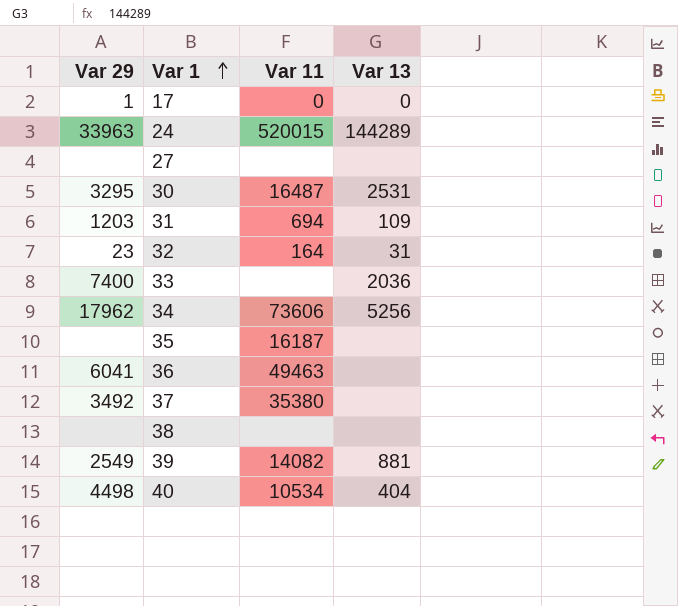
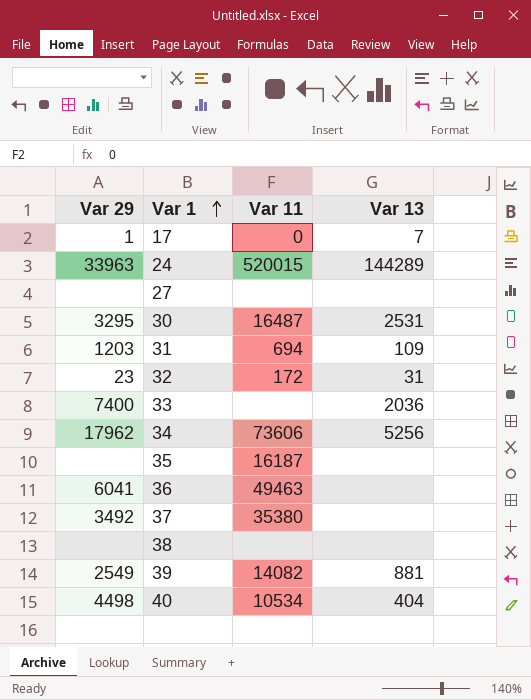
17 | Var 13: 0 -> 7
32 | Var 11: 164 -> 172

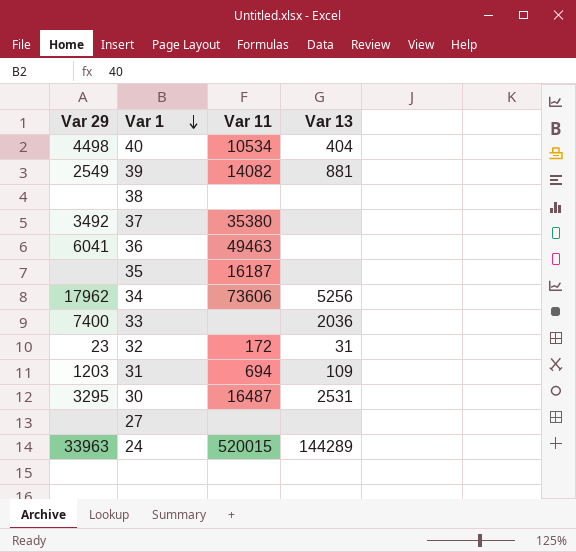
row order: Var 1 ascending -> Var 1 descending
row 17: 1 | 0 | 7 -> none

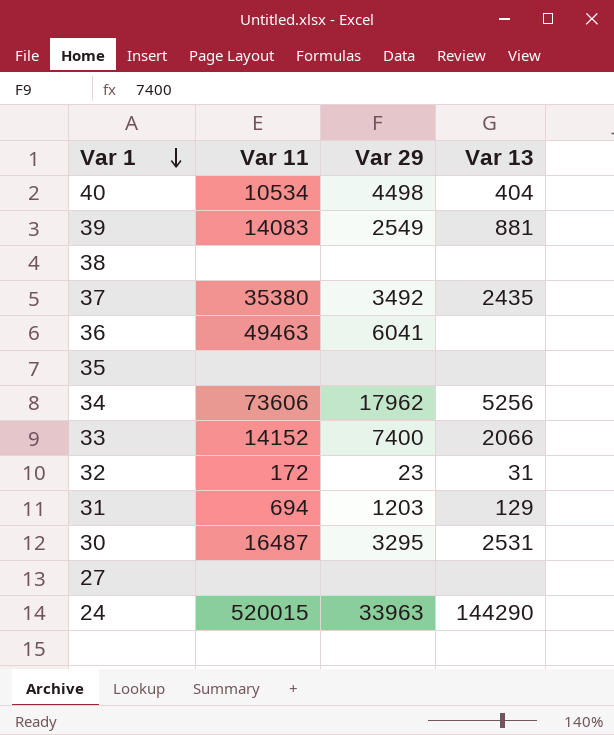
column Var 29 | position: 1 -> 3
39 | Var 11: 14082 -> 14083
37 | Var 13: none -> 2435
35 | Var 11: 16187 -> none
33 | Var 11: none -> 14152
33 | Var 13: 2036 -> 2066
31 | Var 13: 109 -> 129
24 | Var 13: 144289 -> 144290

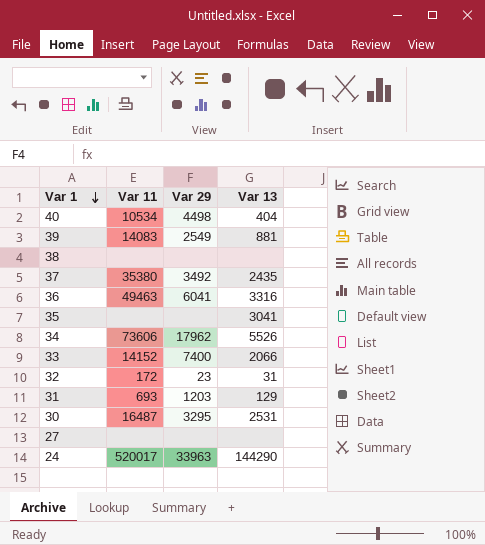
36 | Var 13: none -> 3316
35 | Var 13: none -> 3041
34 | Var 13: 5256 -> 5526
31 | Var 11: 694 -> 693
24 | Var 11: 520015 -> 520017

